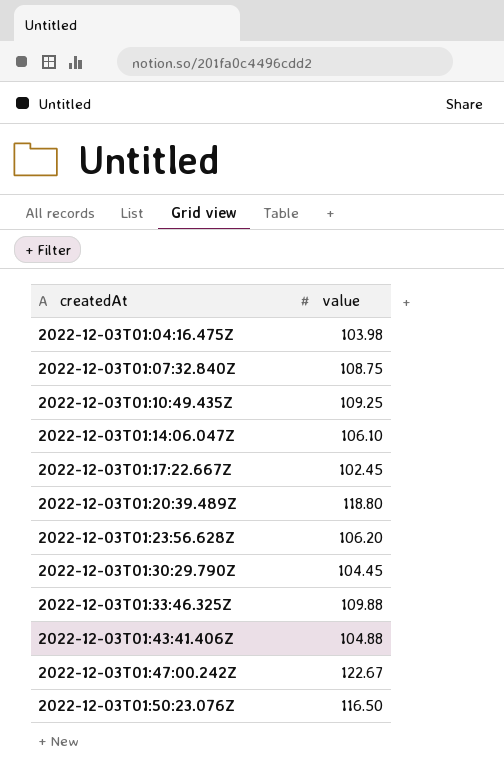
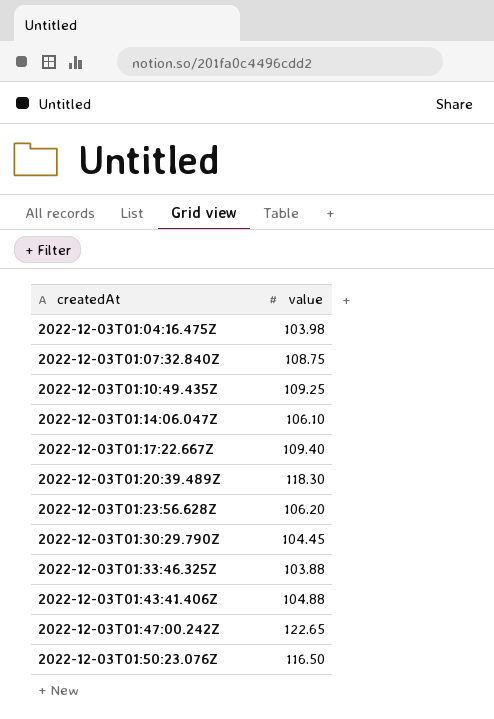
2022-12-03T01:17:22.667Z | value: 102.45 -> 109.40
2022-12-03T01:20:39.489Z | value: 118.80 -> 118.30
2022-12-03T01:33:46.325Z | value: 109.88 -> 103.88
2022-12-03T01:47:00.242Z | value: 122.67 -> 122.65

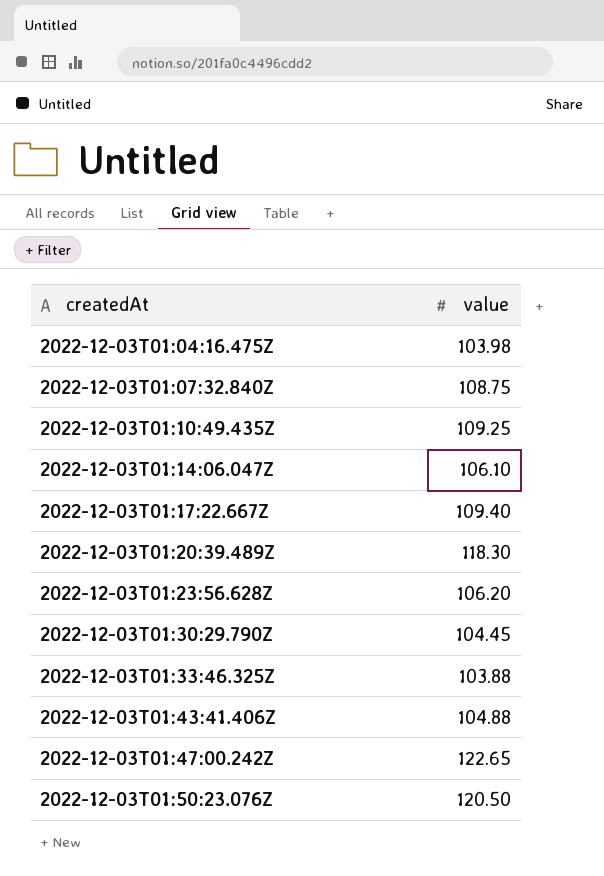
2022-12-03T01:50:23.076Z | value: 116.50 -> 120.50

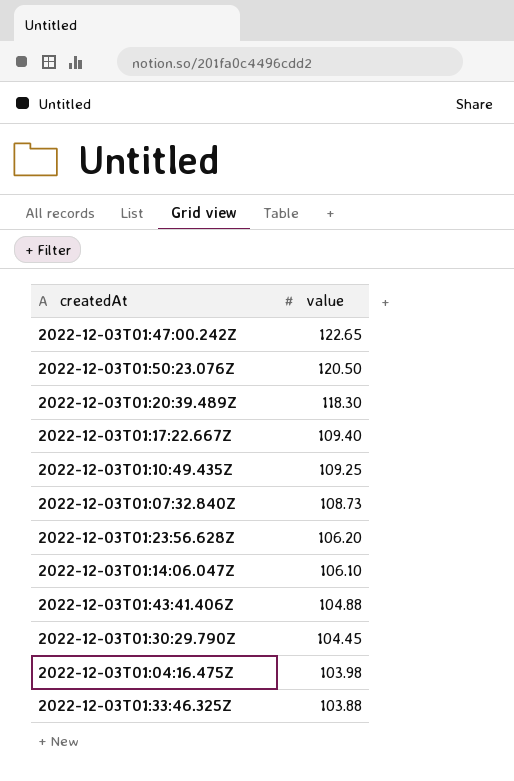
row order: createdAt ascending -> value descending
2022-12-03T01:07:32.840Z | value: 108.75 -> 108.73

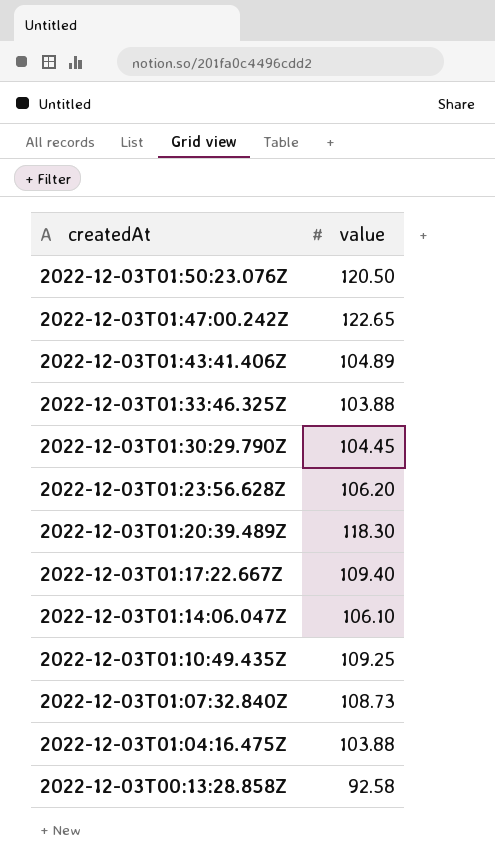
row order: value descending -> createdAt descending
2022-12-03T01:43:41.406Z | value: 104.88 -> 104.89
2022-12-03T01:04:16.475Z | value: 103.98 -> 103.88
row 2022-12-03T00:13:28.858Z: none -> 92.58

